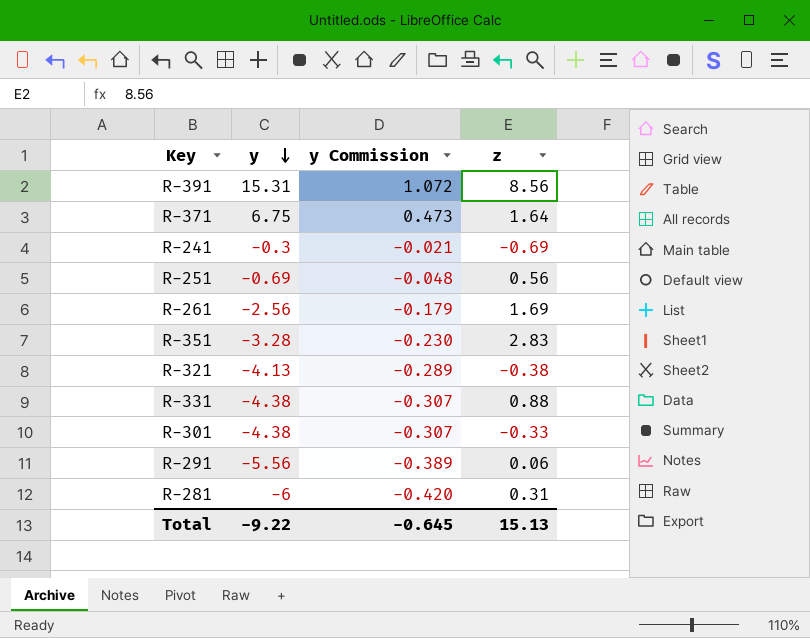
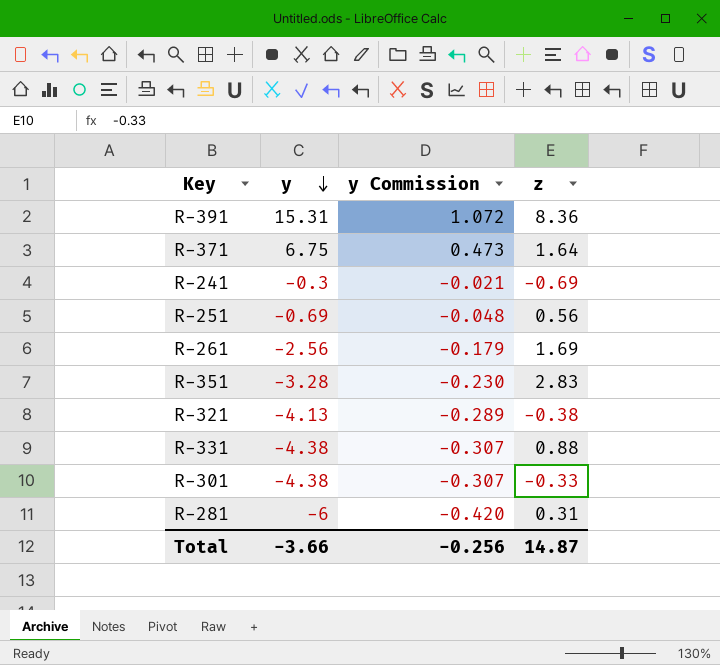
row R-291: -5.56 | -0.389 | 0.06 -> none
R-391 | z: 8.56 -> 8.36
Total | y: -9.22 -> -3.66
Total | y Commission: -0.645 -> -0.256
Total | z: 15.13 -> 14.87

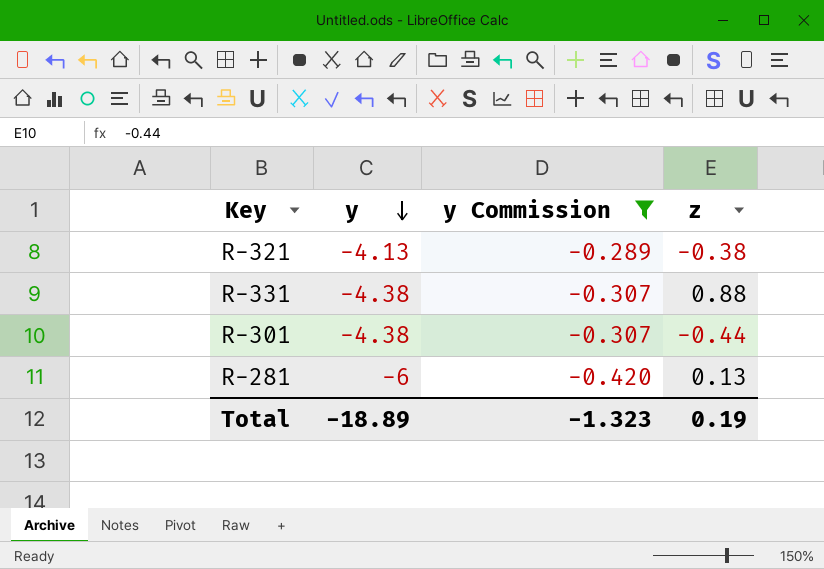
filter: none -> y Commission <= -0.289
R-301 | z: -0.33 -> -0.44
R-281 | z: 0.31 -> 0.13
Total | y: -3.66 -> -18.89
Total | y Commission: -0.256 -> -1.323
Total | z: 14.87 -> 0.19

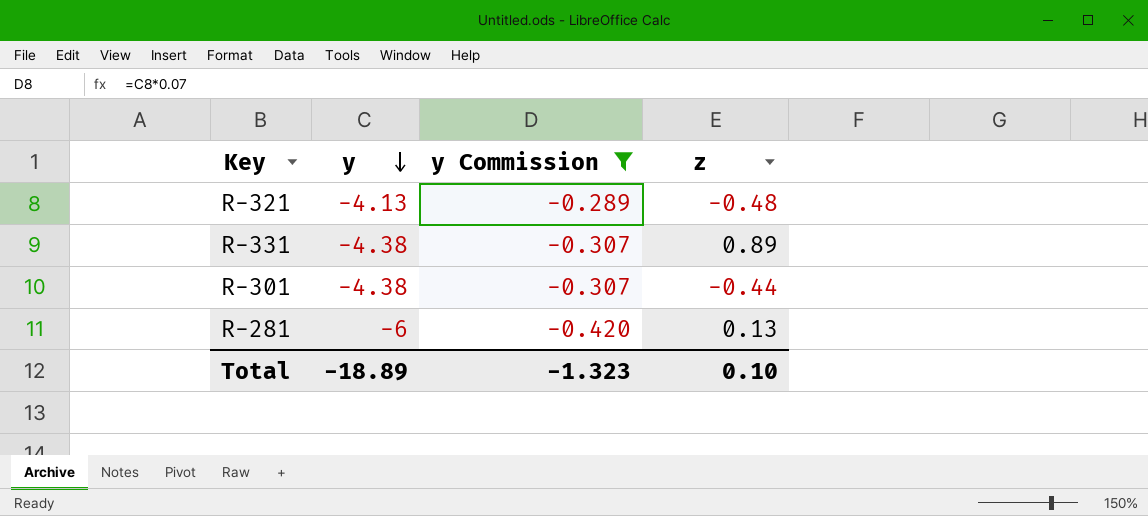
R-321 | z: -0.38 -> -0.48
R-331 | z: 0.88 -> 0.89
Total | z: 0.19 -> 0.10

